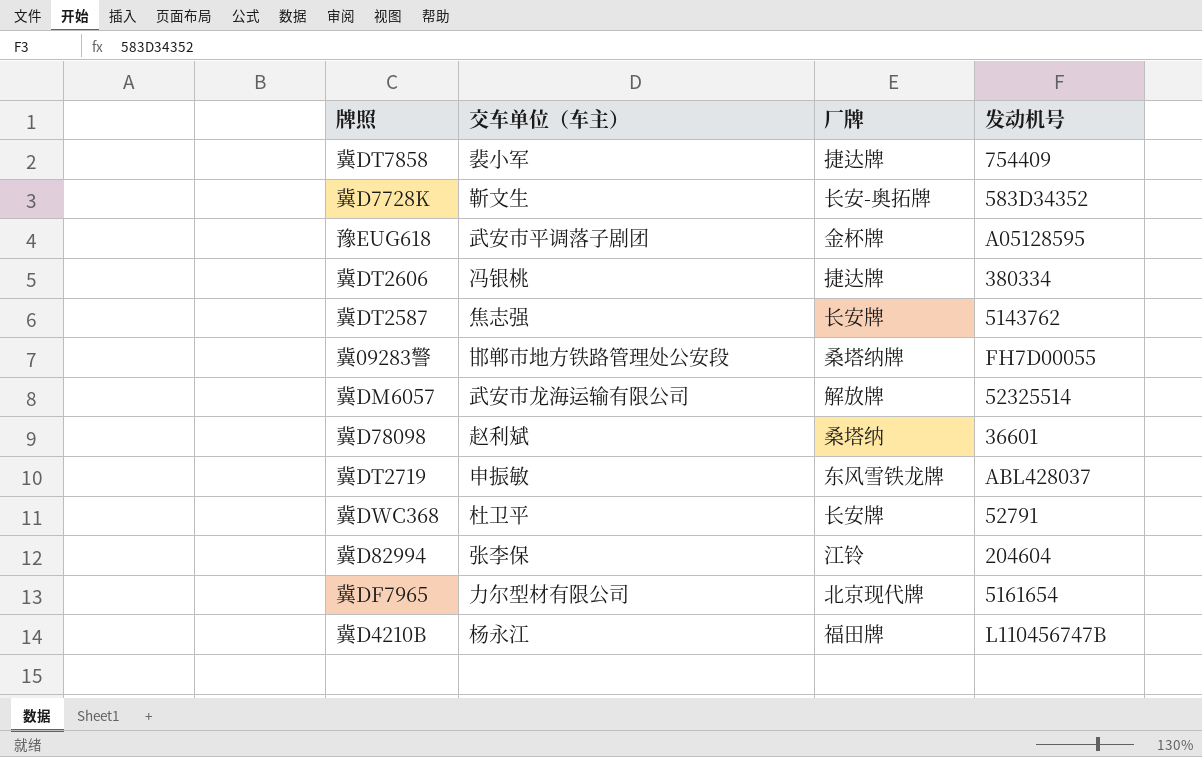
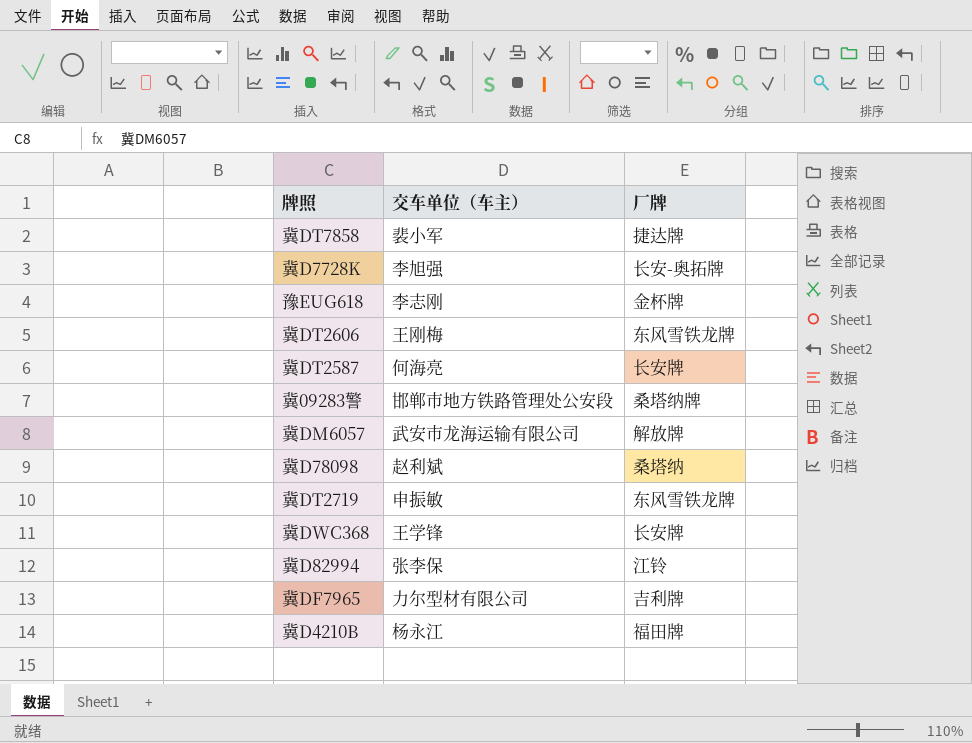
column 发动机号 | position: 4 -> none
冀D7728K | 交车单位（车主）: 靳文生 -> 李旭强
豫EUG618 | 交车单位（车主）: 武安市平调落子剧团 -> 李志刚
冀DT2606 | 交车单位（车主）: 冯银桃 -> 王刚梅
冀DT2606 | 厂牌: 捷达牌 -> 东风雪铁龙牌
冀DT2587 | 交车单位（车主）: 焦志强 -> 何海亮
冀DWC368 | 交车单位（车主）: 杜卫平 -> 王学锋
冀DF7965 | 厂牌: 北京现代牌 -> 吉利牌

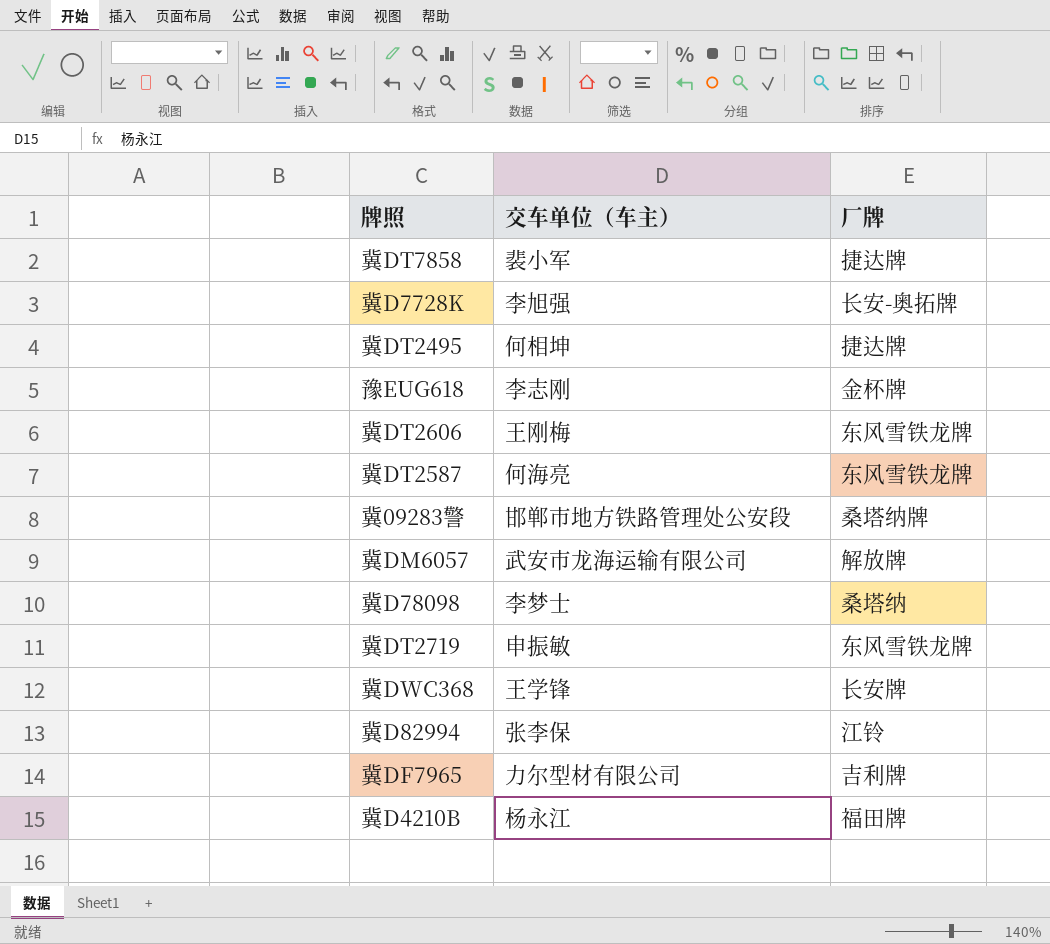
row 冀DT2495: none -> 何相坤 | 捷达牌
冀DT2587 | 厂牌: 长安牌 -> 东风雪铁龙牌
冀D78098 | 交车单位（车主）: 赵利斌 -> 李梦士

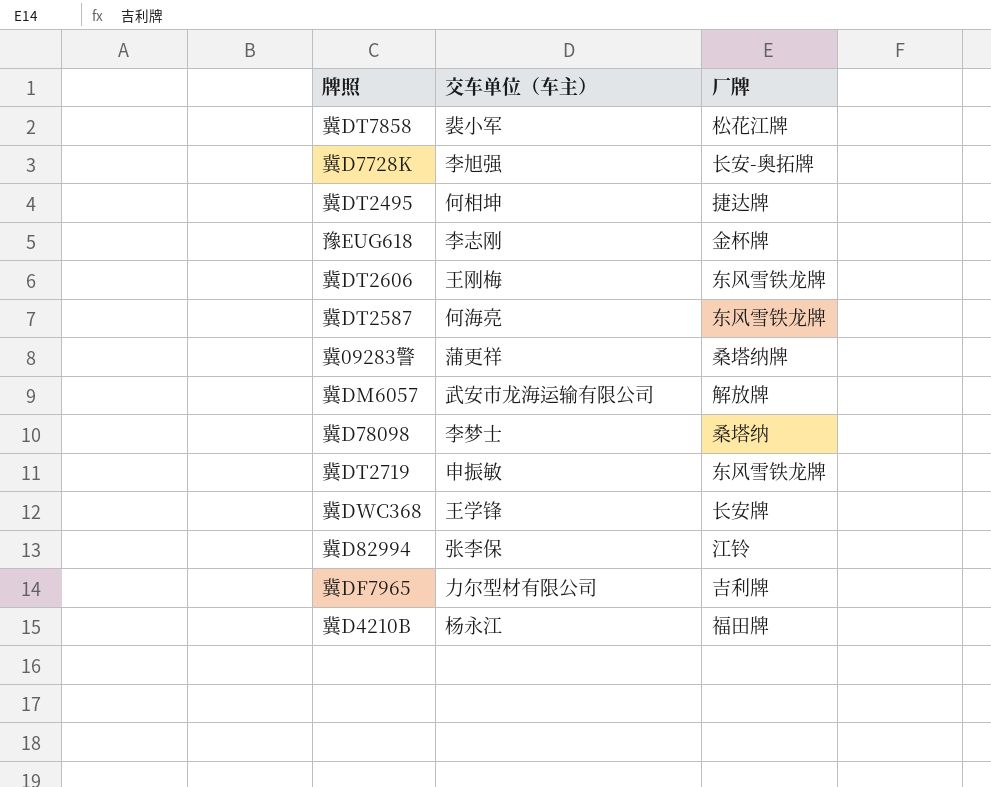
冀DT7858 | 厂牌: 捷达牌 -> 松花江牌
冀09283警 | 交车单位（车主）: 邯郸市地方铁路管理处公安段 -> 蒲更祥

